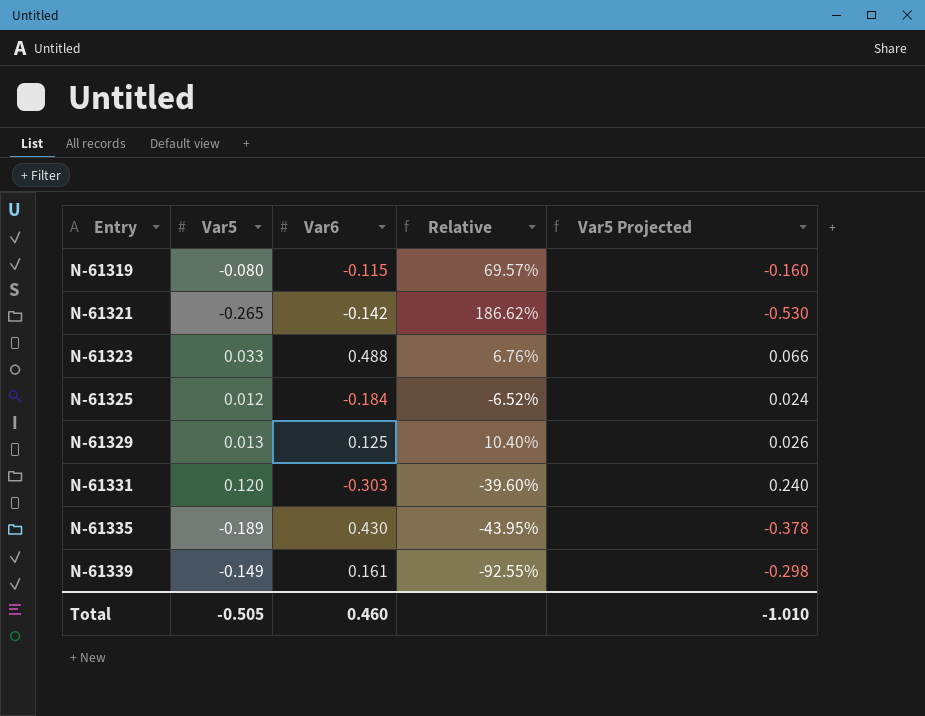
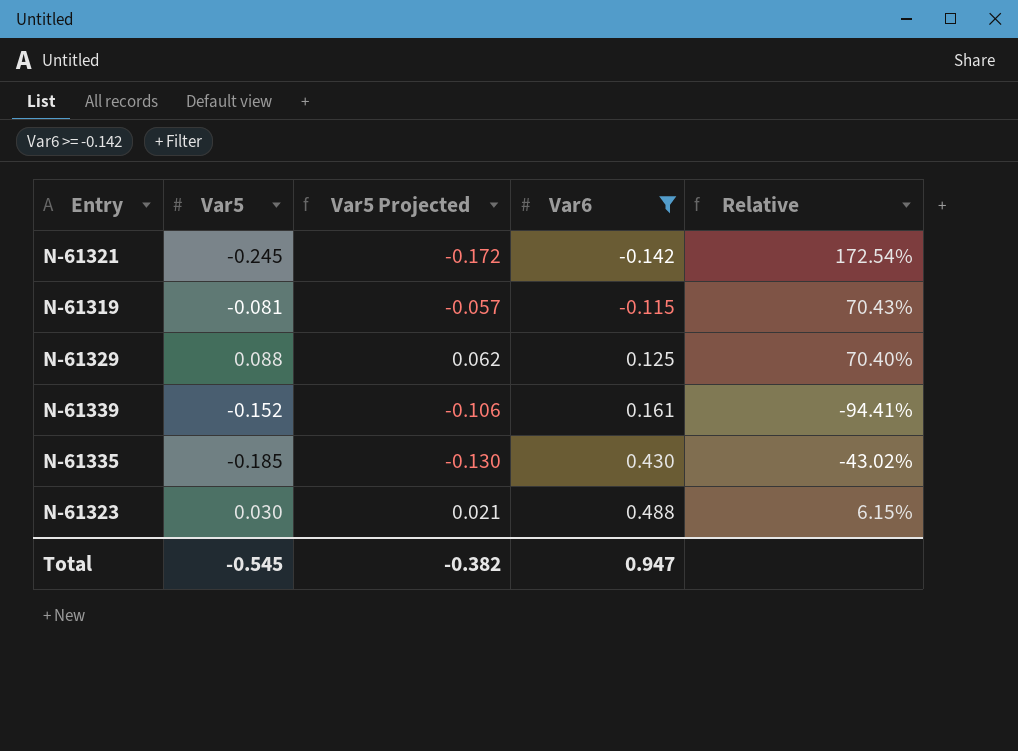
filter: none -> Var6 >= -0.142
row order: Entry ascending -> Var6 ascending
column Var5 Projected | formula: [Var5] * 2 -> [Var5] * 0.7
column Var5 Projected | position: 5 -> 3
N-61321 | Var5: -0.265 -> -0.245
N-61321 | Relative: 186.62% -> 172.54%
N-61319 | Var5: -0.080 -> -0.081
N-61319 | Relative: 69.57% -> 70.43%
N-61329 | Var5: 0.013 -> 0.088
N-61329 | Relative: 10.40% -> 70.40%
N-61339 | Var5: -0.149 -> -0.152
N-61339 | Relative: -92.55% -> -94.41%
N-61335 | Var5: -0.189 -> -0.185
N-61335 | Relative: -43.95% -> -43.02%
N-61323 | Var5: 0.033 -> 0.030
N-61323 | Relative: 6.76% -> 6.15%
Total | Var5: -0.505 -> -0.545
Total | Var5 Projected: -1.010 -> -0.382
Total | Var6: 0.460 -> 0.947

